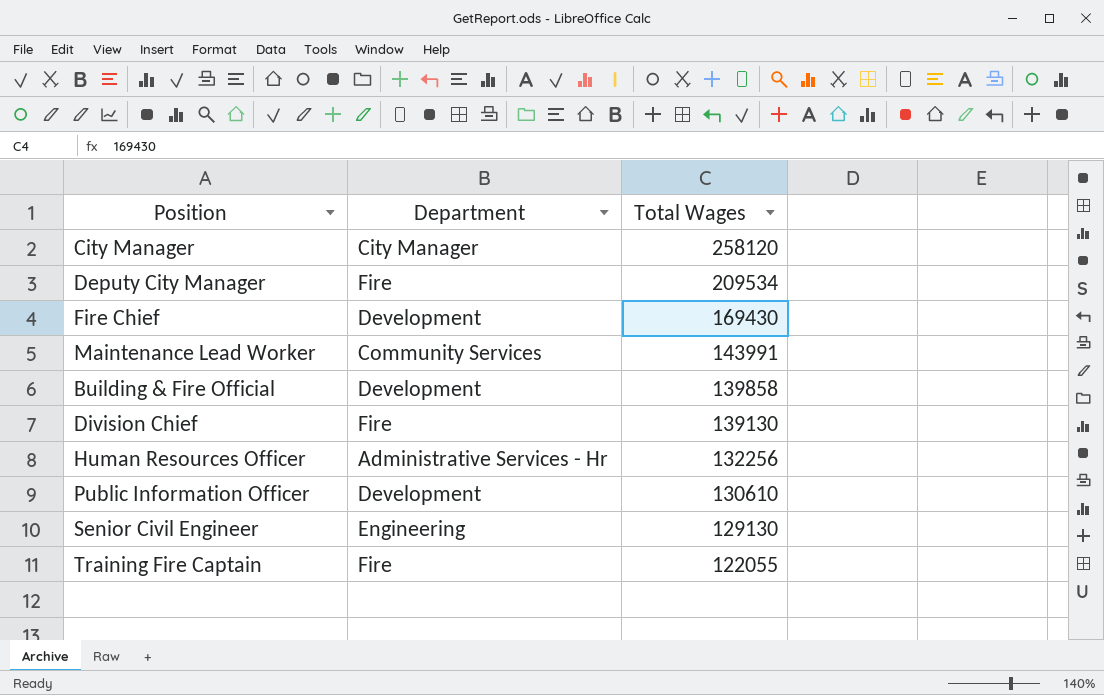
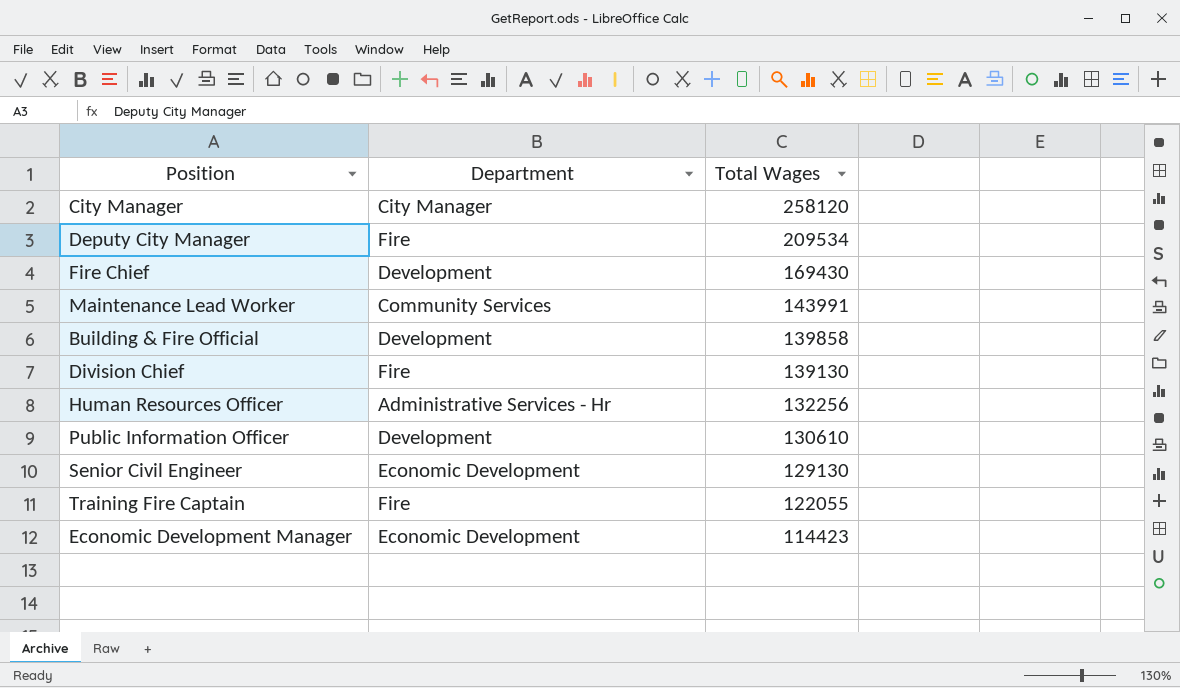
Senior Civil Engineer | Department: Engineering -> Economic Development
row Economic Development Manager: none -> Economic Development | 114423

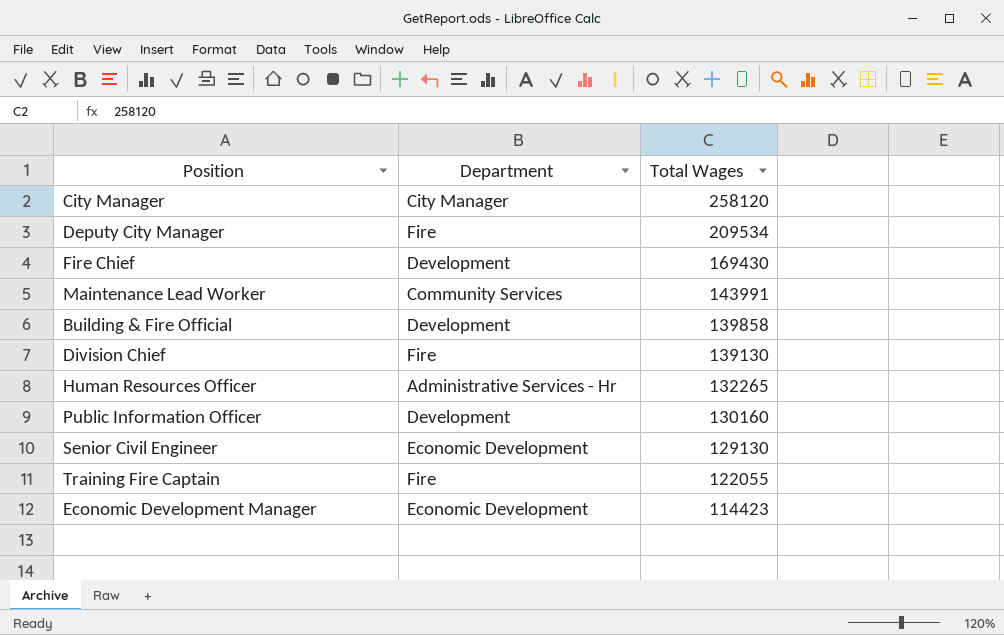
Human Resources Officer | Total Wages: 132256 -> 132265
Public Information Officer | Total Wages: 130610 -> 130160

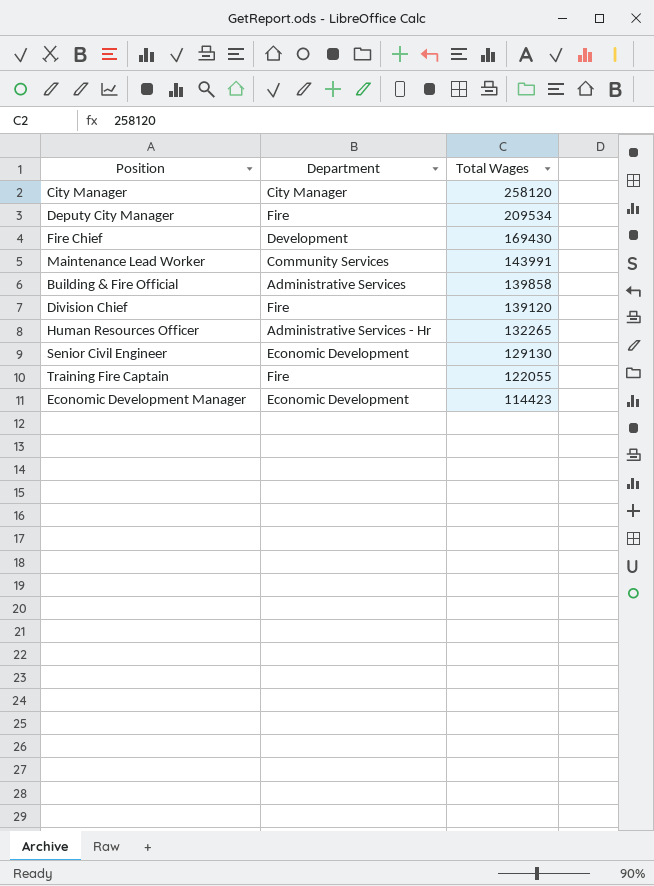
row Public Information Officer: Development | 130160 -> none
Building & Fire Official | Department: Development -> Administrative Services
Division Chief | Total Wages: 139130 -> 139120

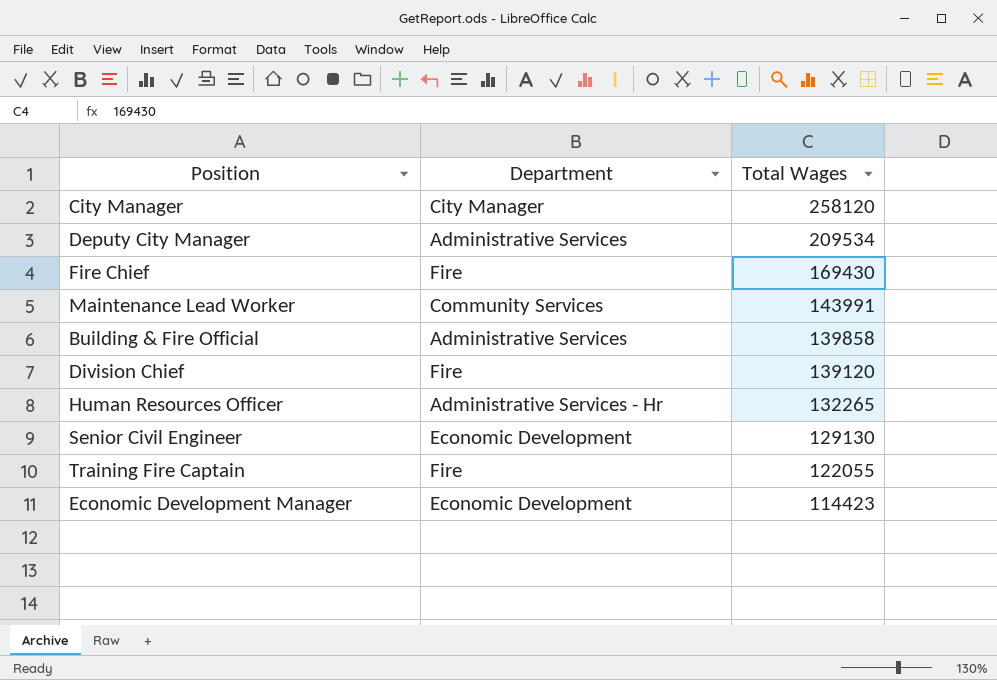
Deputy City Manager | Department: Fire -> Administrative Services
Fire Chief | Department: Development -> Fire

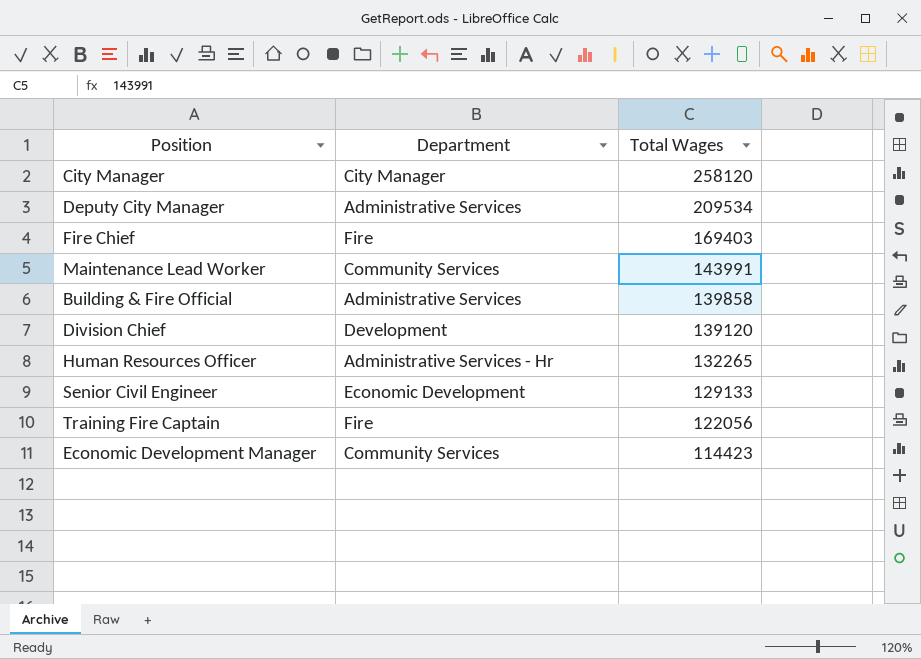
Fire Chief | Total Wages: 169430 -> 169403
Division Chief | Department: Fire -> Development
Senior Civil Engineer | Total Wages: 129130 -> 129133
Training Fire Captain | Total Wages: 122055 -> 122056
Economic Development Manager | Department: Economic Development -> Community Services

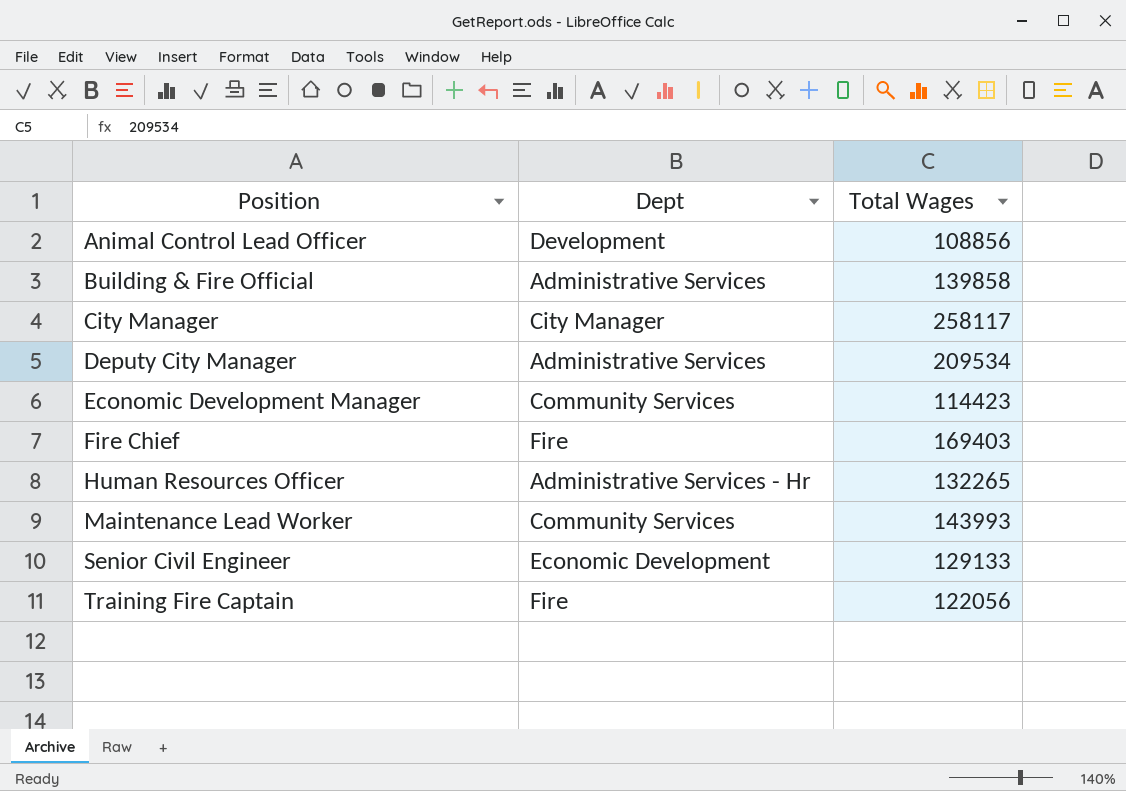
row order: Total Wages descending -> Position ascending
column name: Department -> Dept
row Division Chief: Development | 139120 -> none
row Animal Control Lead Officer: none -> Development | 108856
City Manager | Total Wages: 258120 -> 258117
Maintenance Lead Worker | Total Wages: 143991 -> 143993

